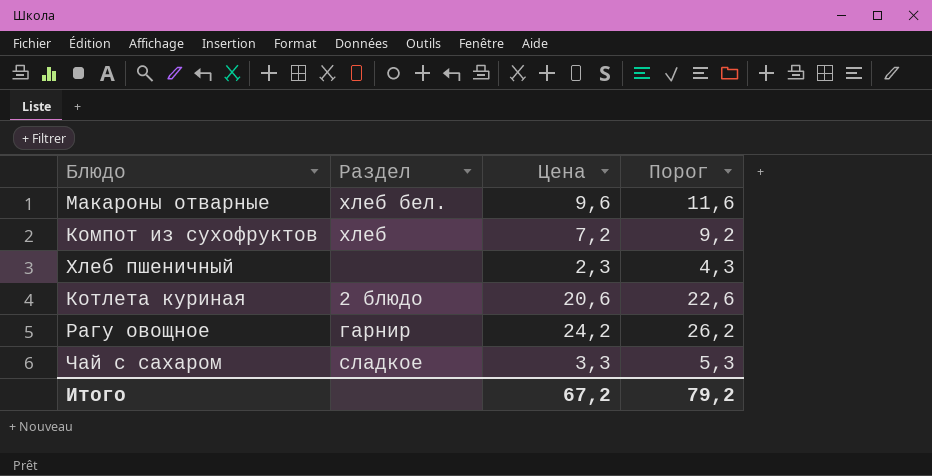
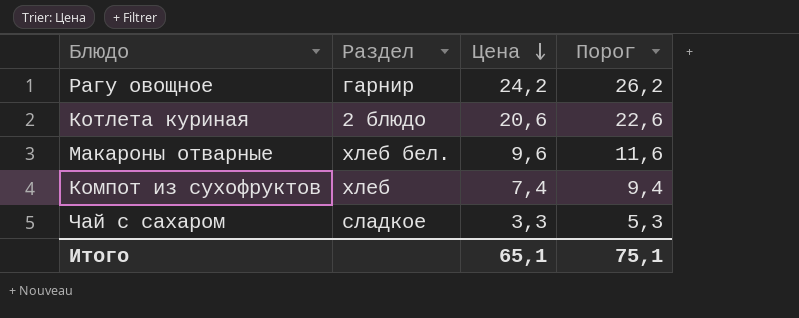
row order: none -> Цена descending
row Хлеб пшеничный: none | 2,3 | 4,3 -> none
Компот из сухофруктов | Цена: 7,2 -> 7,4
Компот из сухофруктов | Порог: 9,2 -> 9,4
Итого | Цена: 67,2 -> 65,1
Итого | Порог: 79,2 -> 75,1

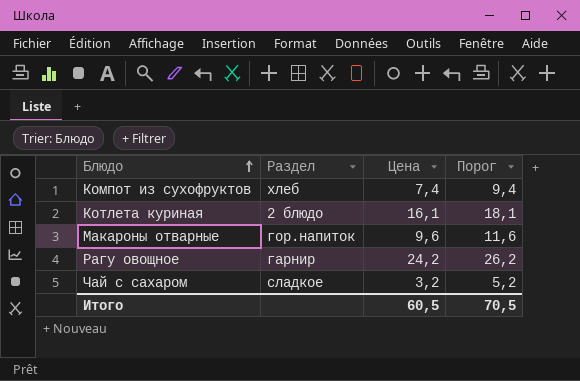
row order: Цена descending -> Блюдо ascending
Котлета куриная | Цена: 20,6 -> 16,1
Котлета куриная | Порог: 22,6 -> 18,1
Макароны отварные | Раздел: хлеб бел. -> гор.напиток
Чай с сахаром | Цена: 3,3 -> 3,2
Чай с сахаром | Порог: 5,3 -> 5,2
Итого | Цена: 65,1 -> 60,5
Итого | Порог: 75,1 -> 70,5

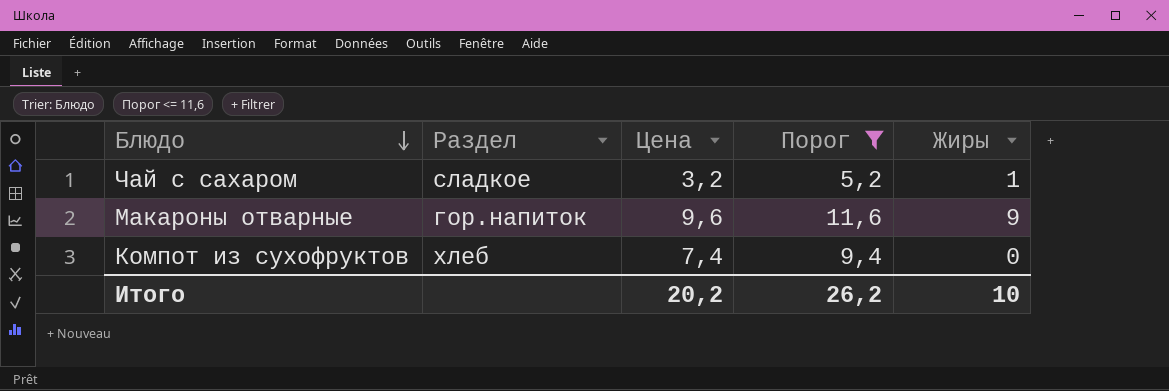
filter: none -> Порог <= 11,6
row order: Блюдо ascending -> Блюдо descending
column Жиры | position: none -> 5
Итого | Цена: 60,5 -> 20,2
Итого | Порог: 70,5 -> 26,2

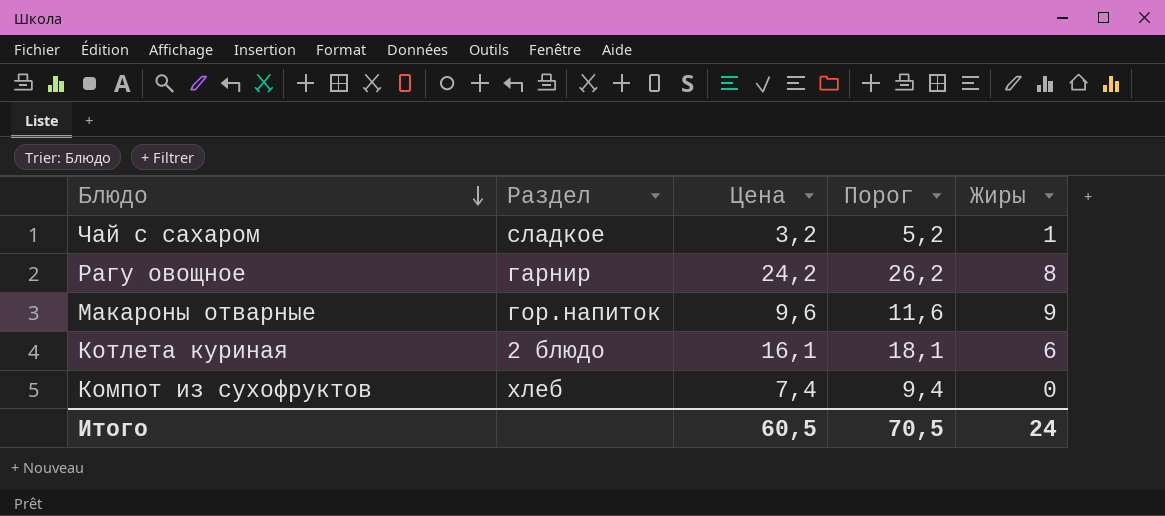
filter: Порог <= 11,6 -> none
Итого | Цена: 20,2 -> 60,5
Итого | Порог: 26,2 -> 70,5
Итого | Жиры: 10 -> 24

